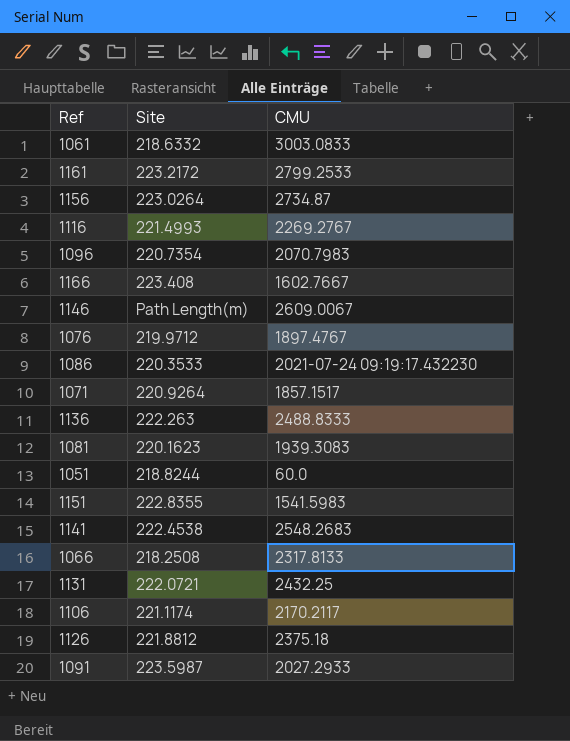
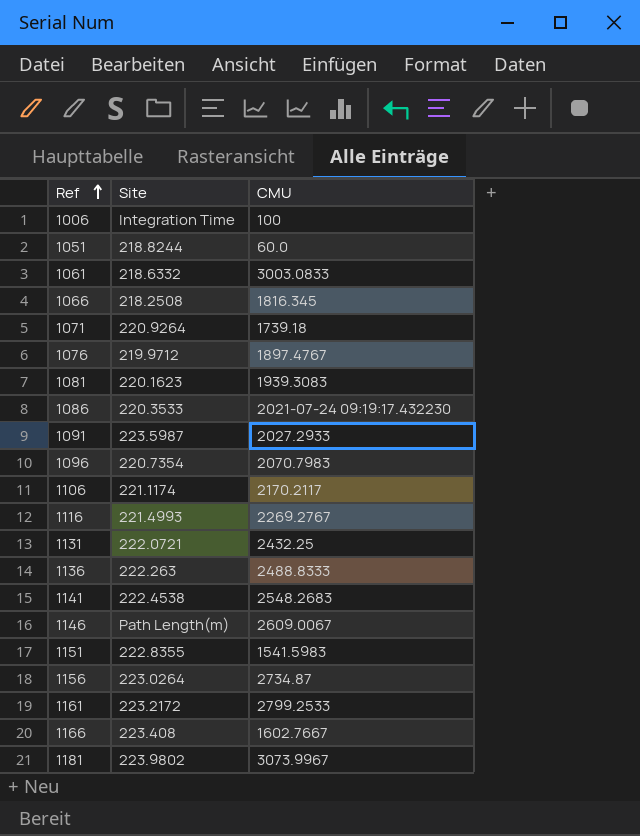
row order: none -> Ref ascending
row 1126: 221.8812 | 2375.18 -> none
row 1006: none -> Integration Time | 100
1066 | CMU: 2317.8133 -> 1816.345
1071 | CMU: 1857.1517 -> 1739.18
row 1181: none -> 223.9802 | 3073.9967

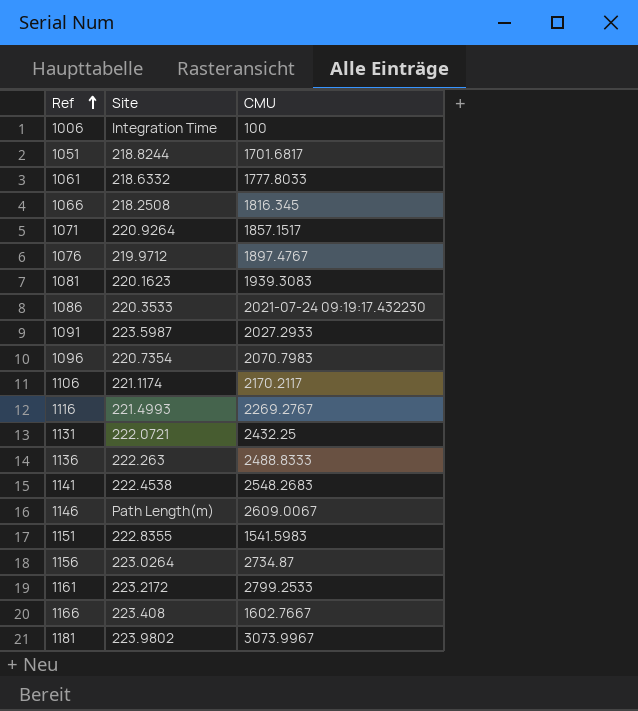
1051 | CMU: 60.0 -> 1701.6817
1061 | CMU: 3003.0833 -> 1777.8033
1071 | CMU: 1739.18 -> 1857.1517

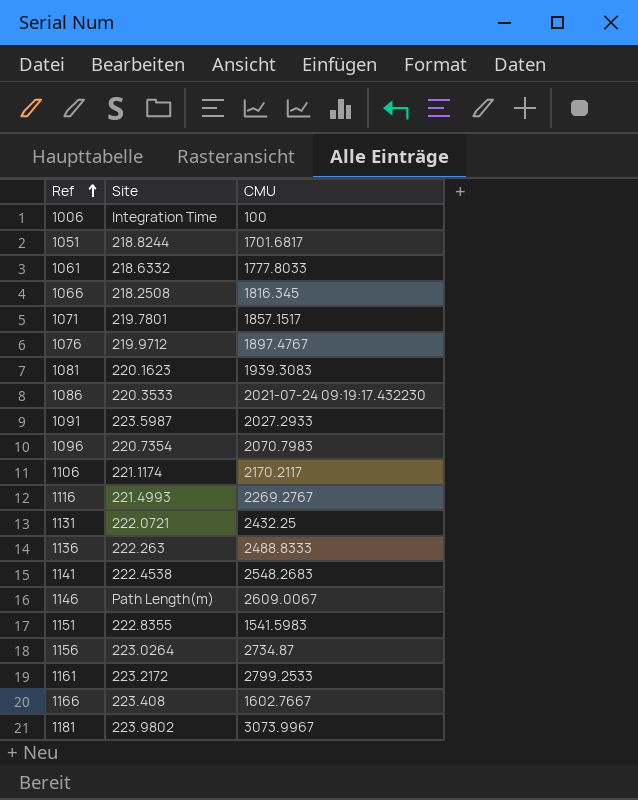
1071 | Site: 220.9264 -> 219.7801

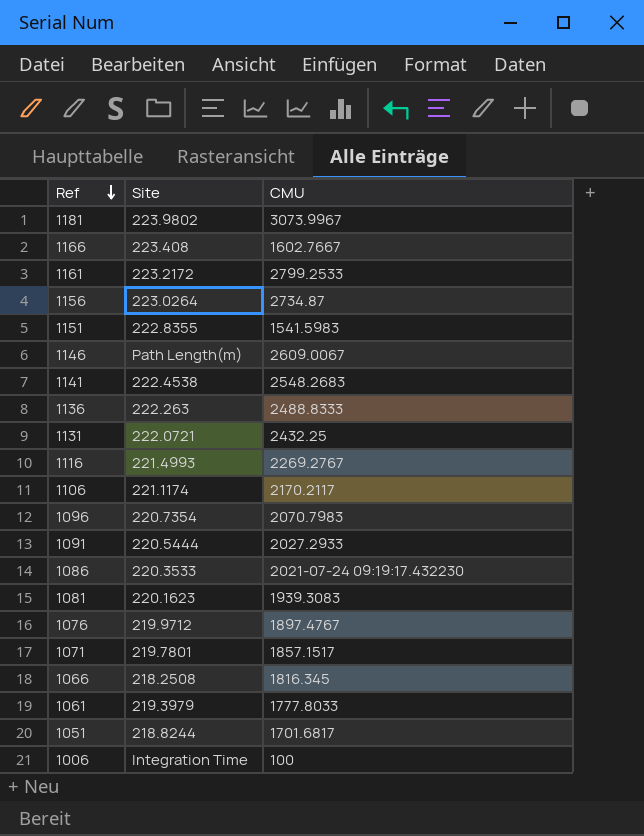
row order: Ref ascending -> Ref descending
1091 | Site: 223.5987 -> 220.5444
1061 | Site: 218.6332 -> 219.3979

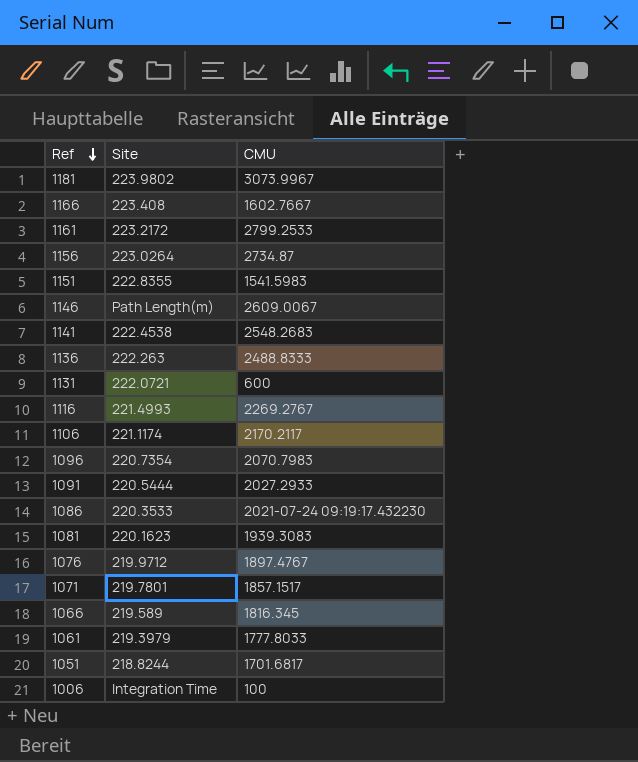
1131 | CMU: 2432.25 -> 600
1066 | Site: 218.2508 -> 219.589

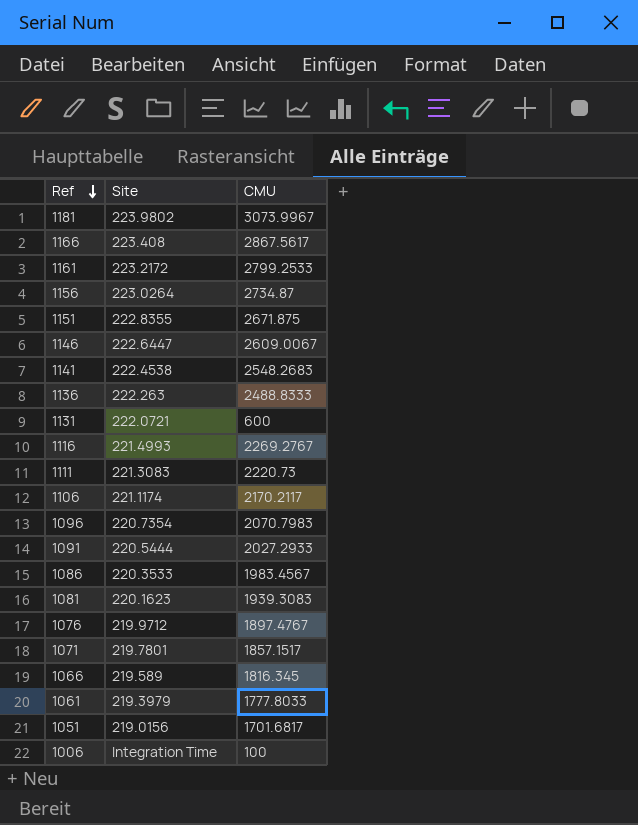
1166 | CMU: 1602.7667 -> 2867.5617
1151 | CMU: 1541.5983 -> 2671.875
1146 | Site: Path Length(m) -> 222.6447
row 1111: none -> 221.3083 | 2220.73
1086 | CMU: 2021-07-24 09:19:17.432230 -> 1983.4567
1051 | Site: 218.8244 -> 219.0156

